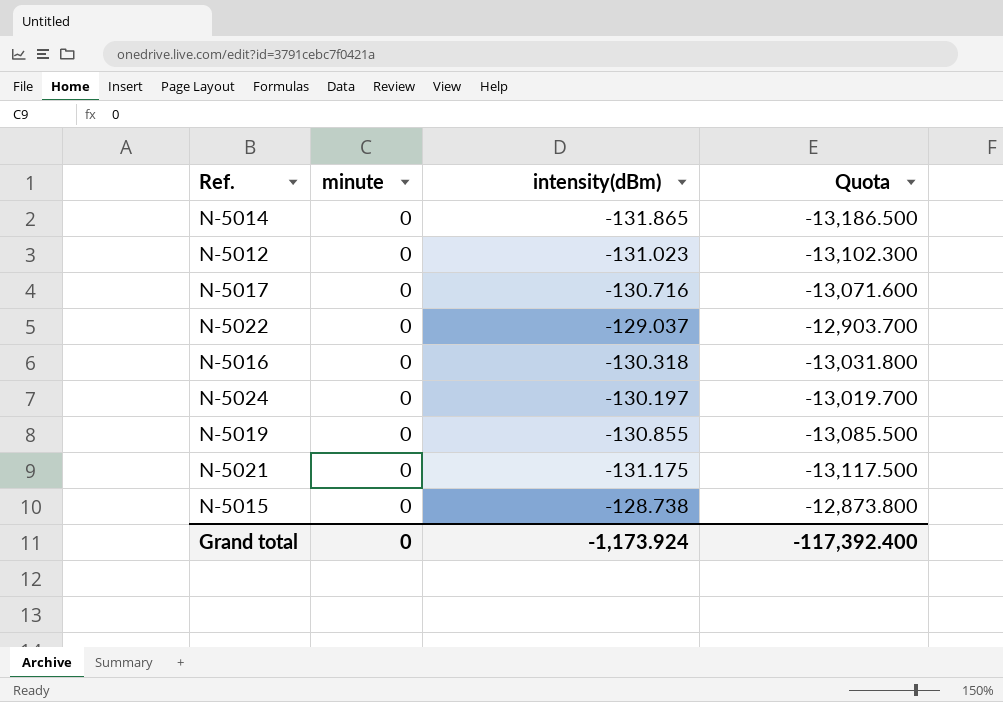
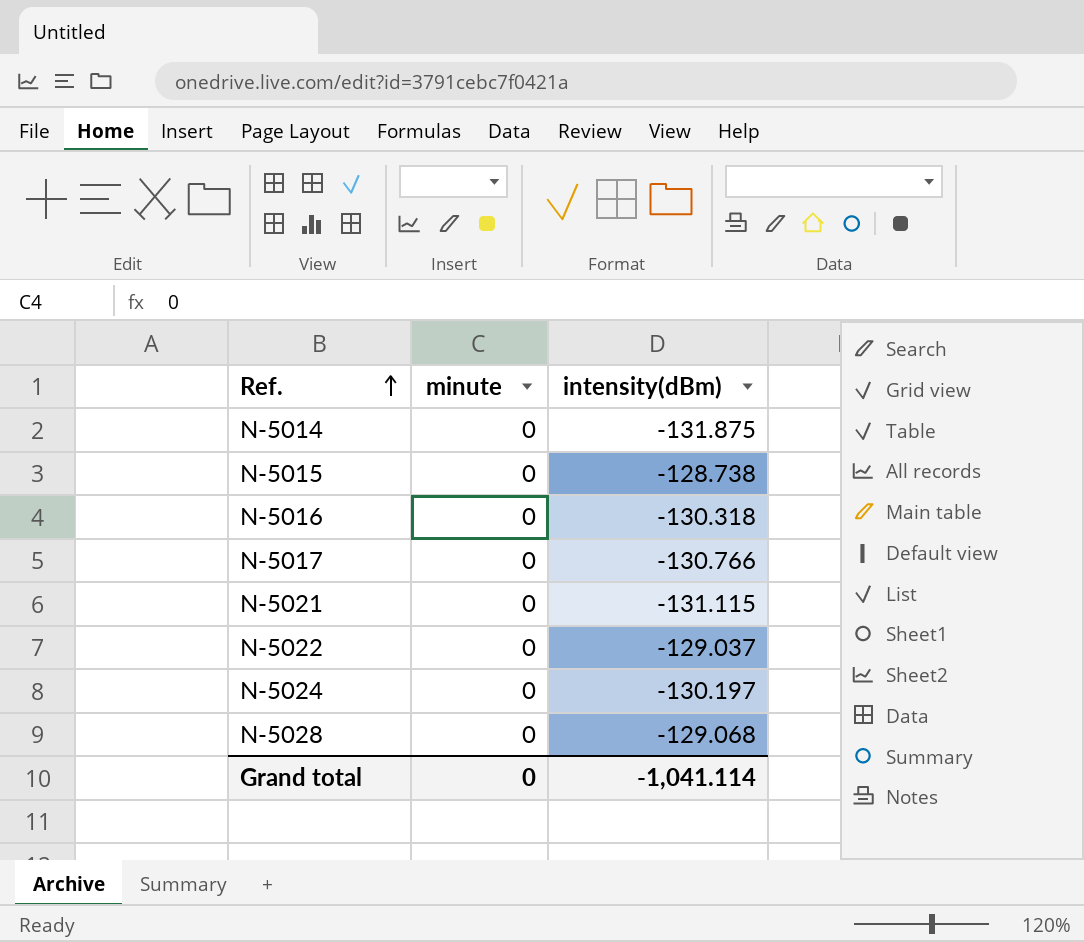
row order: none -> Ref. ascending
column Quota | formula: [intensity(dBm)] * 100 -> none
row N-5012: 0 | -131.023 | -13,102.300 -> none
row N-5019: 0 | -130.855 | -13,085.500 -> none
N-5014 | intensity(dBm): -131.865 -> -131.875
N-5017 | intensity(dBm): -130.716 -> -130.766
N-5021 | intensity(dBm): -131.175 -> -131.115
row N-5028: none -> 0 | -129.068
Grand total | intensity(dBm): -1,173.924 -> -1,041.114

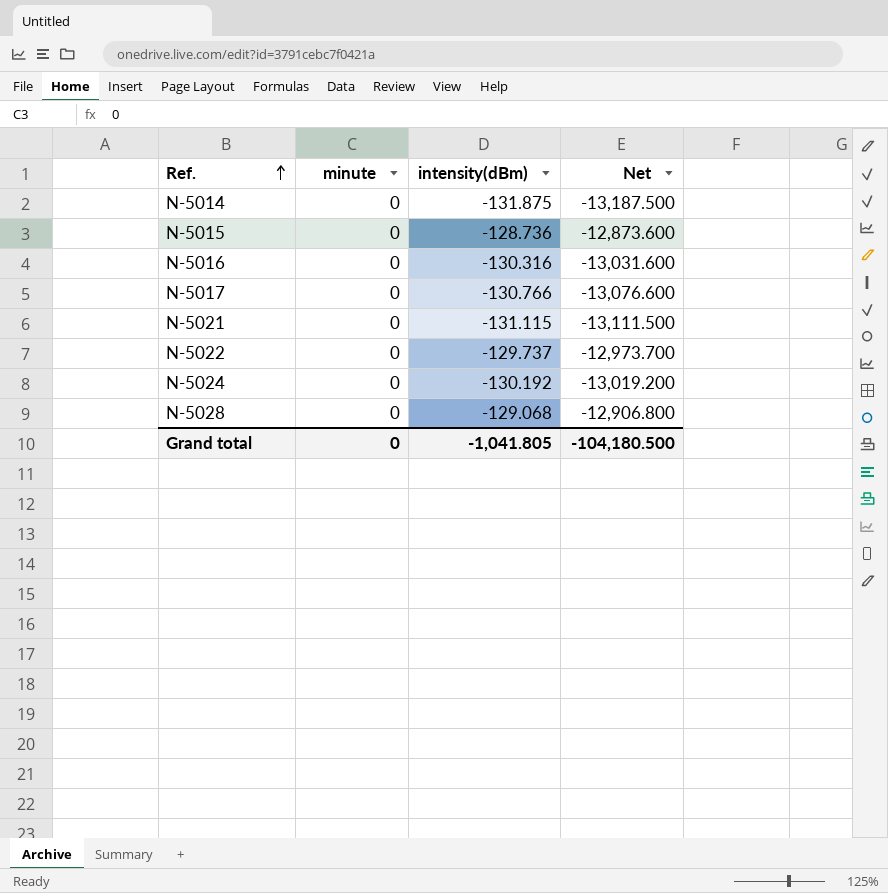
column Net | formula: none -> [intensity(dBm)] * 100
N-5015 | intensity(dBm): -128.738 -> -128.736
N-5016 | intensity(dBm): -130.318 -> -130.316
N-5022 | intensity(dBm): -129.037 -> -129.737
N-5024 | intensity(dBm): -130.197 -> -130.192
Grand total | intensity(dBm): -1,041.114 -> -1,041.805

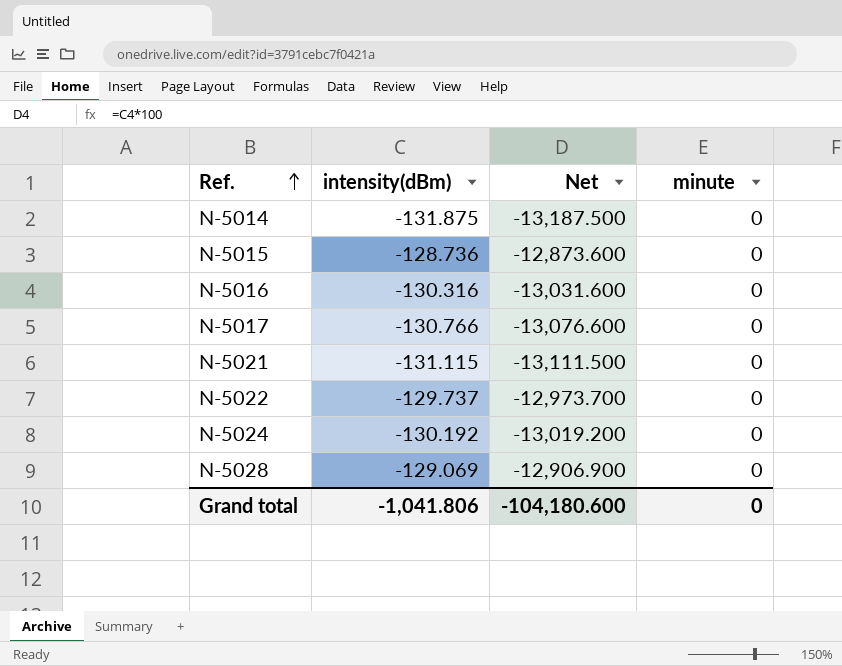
column minute | position: 2 -> 4
N-5028 | intensity(dBm): -129.068 -> -129.069
N-5028 | Net: -12,906.800 -> -12,906.900
Grand total | intensity(dBm): -1,041.805 -> -1,041.806
Grand total | Net: -104,180.500 -> -104,180.600

